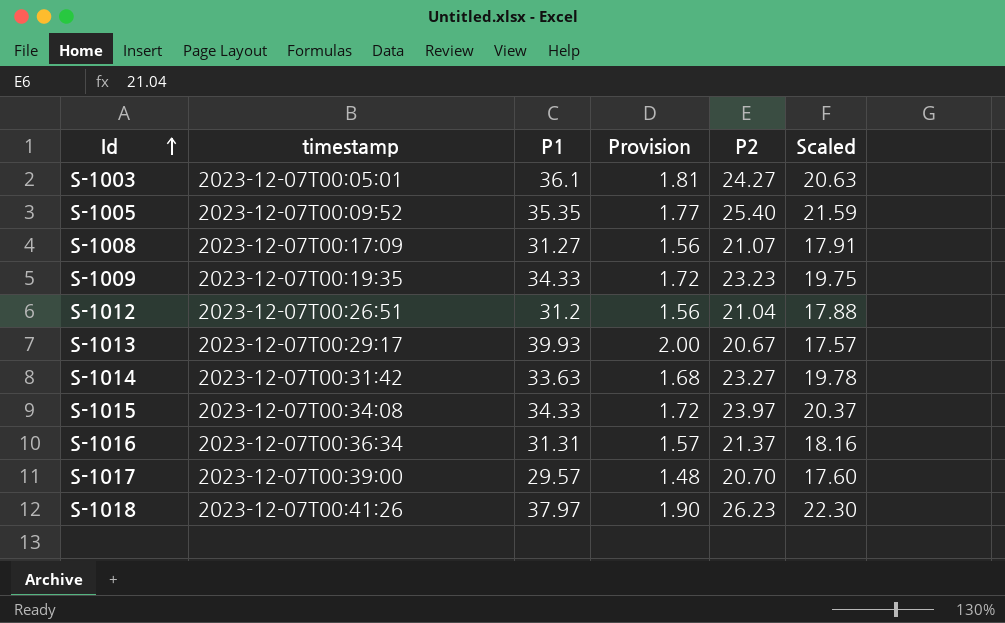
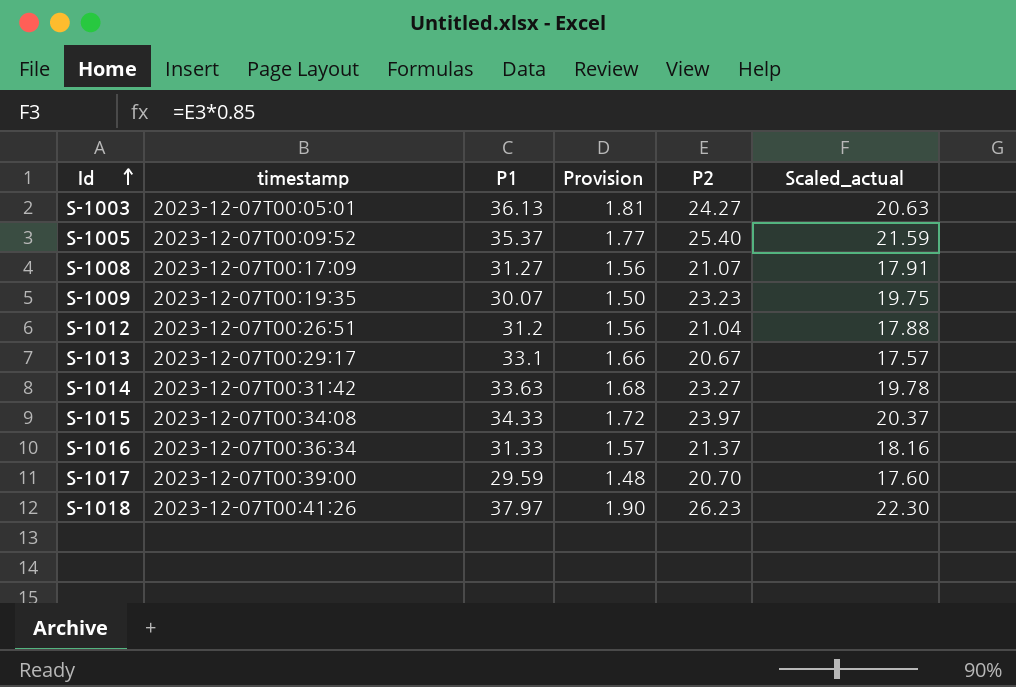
column name: Scaled -> Scaled_actual
S-1003 | P1: 36.1 -> 36.13
S-1005 | P1: 35.35 -> 35.37
S-1009 | P1: 34.33 -> 30.07
S-1009 | Provision: 1.72 -> 1.50
S-1013 | P1: 39.93 -> 33.1
S-1013 | Provision: 2.00 -> 1.66
S-1016 | P1: 31.31 -> 31.33
S-1017 | P1: 29.57 -> 29.59

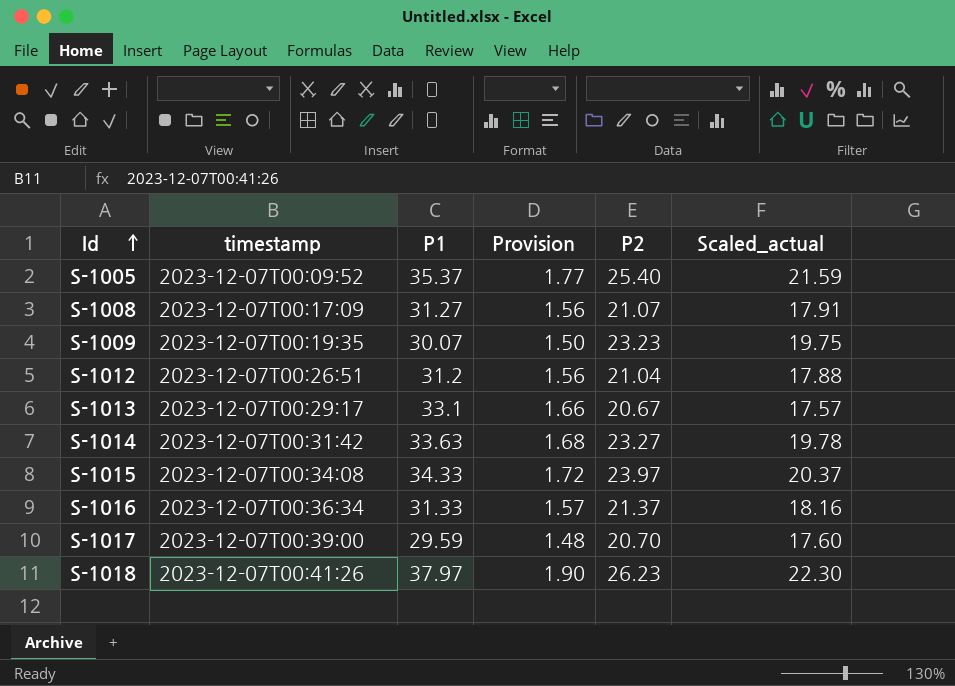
row S-1003: 2023-12-07T00:05:01 | 36.13 | 1.81 | 24.27 | 20.63 -> none

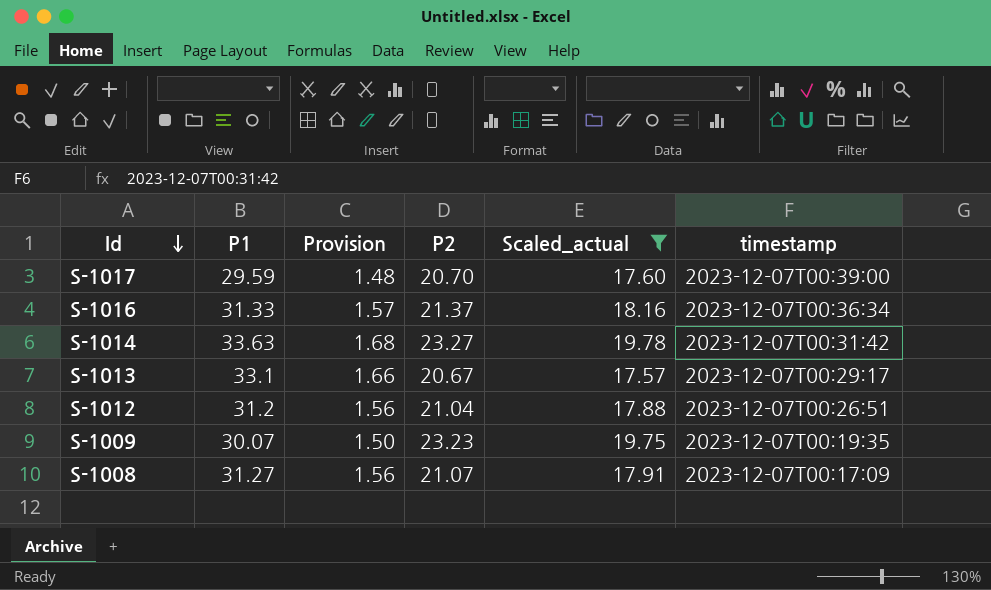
filter: none -> Scaled_actual <= 19.78
row order: Id ascending -> Id descending
column timestamp | position: 2 -> 6

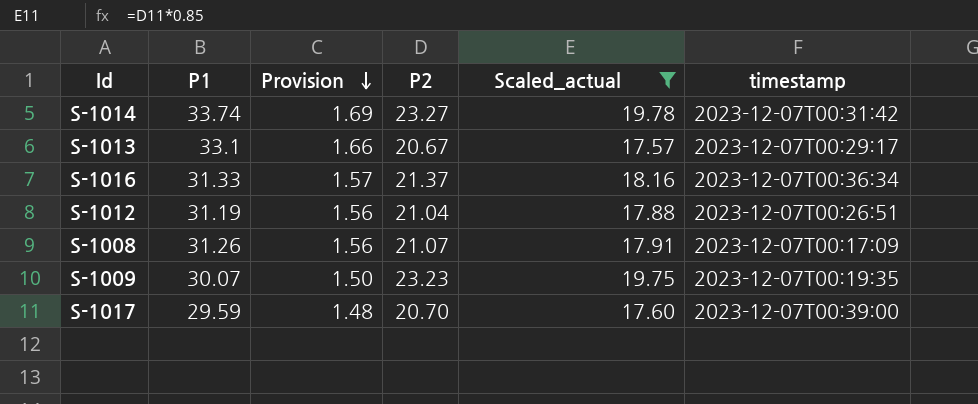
row order: Id descending -> Provision descending
S-1014 | P1: 33.63 -> 33.74
S-1014 | Provision: 1.68 -> 1.69
S-1012 | P1: 31.2 -> 31.19
S-1008 | P1: 31.27 -> 31.26

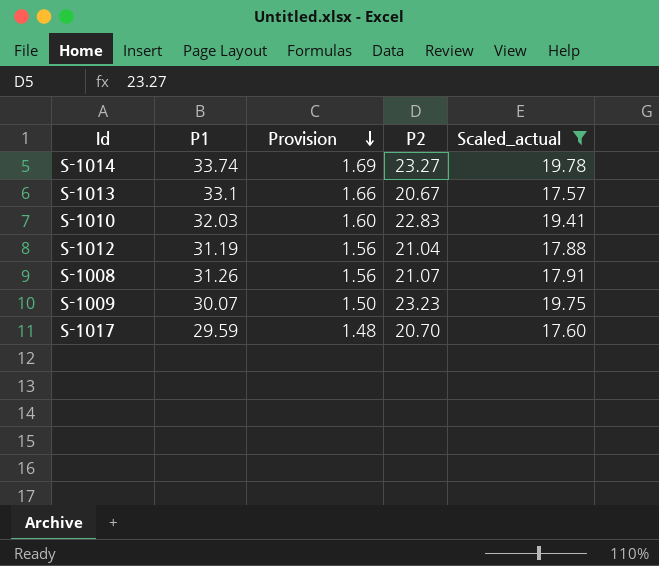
column timestamp | position: 6 -> none
row S-1016: 31.33 | 1.57 | 21.37 | 18.16 | 2023-12-07T00:36:34 -> none
row S-1010: none -> 32.03 | 1.60 | 22.83 | 19.41

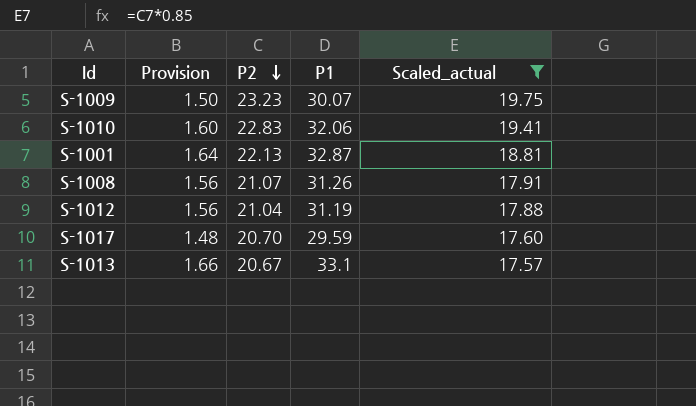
row order: Provision descending -> P2 descending
column P1 | position: 2 -> 4
row S-1014: 33.74 | 1.69 | 23.27 | 19.78 -> none
S-1010 | P1: 32.03 -> 32.06
row S-1001: none -> 1.64 | 22.13 | 32.87 | 18.81

